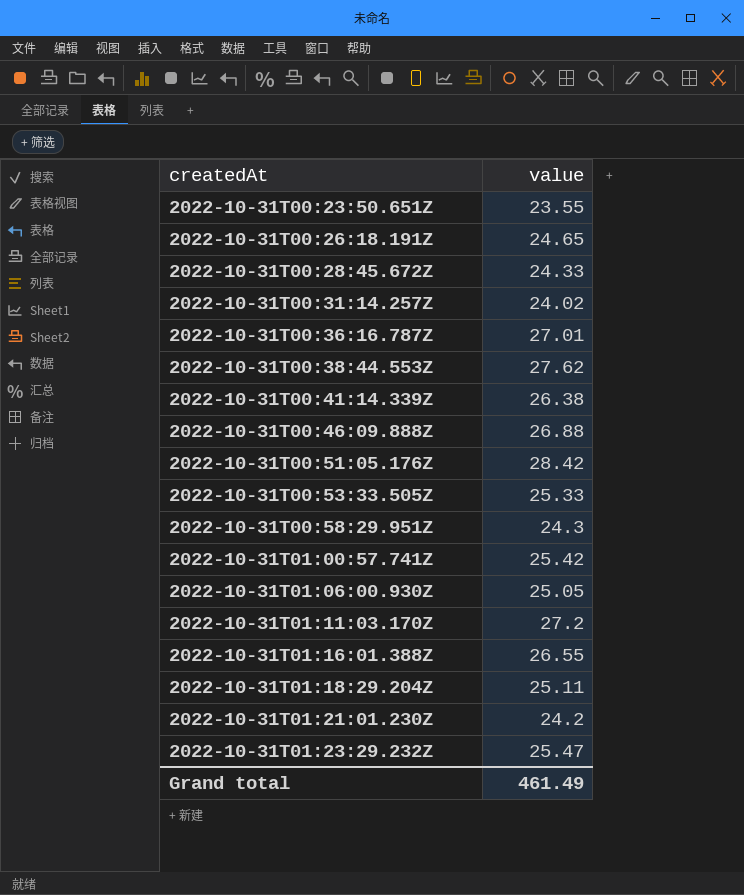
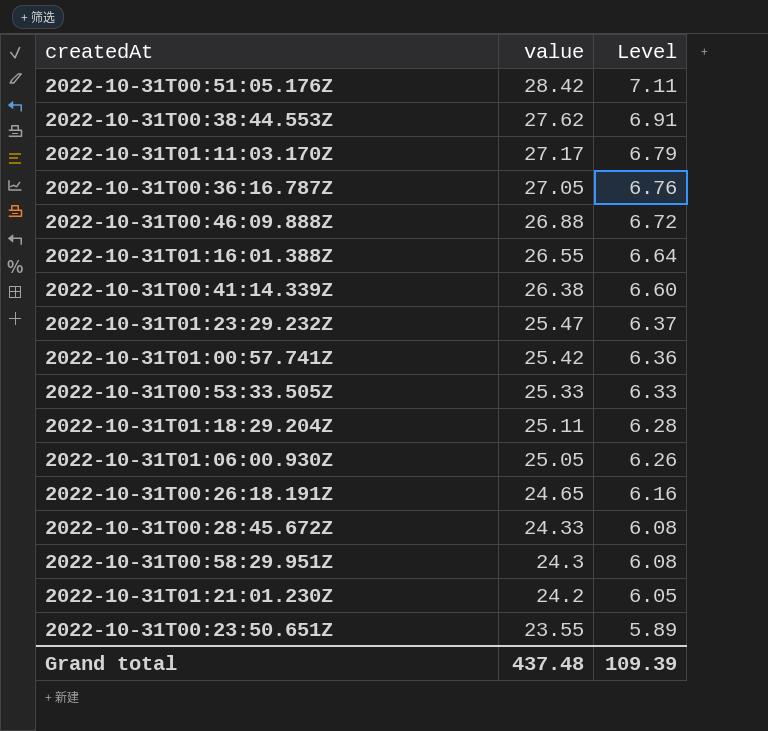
row order: createdAt ascending -> value descending
column Level | formula: none -> [value] * 0.25
row 2022-10-31T00:31:14.257Z: 24.02 -> none
2022-10-31T01:11:03.170Z | value: 27.2 -> 27.17
2022-10-31T00:36:16.787Z | value: 27.01 -> 27.05
Grand total | value: 461.49 -> 437.48

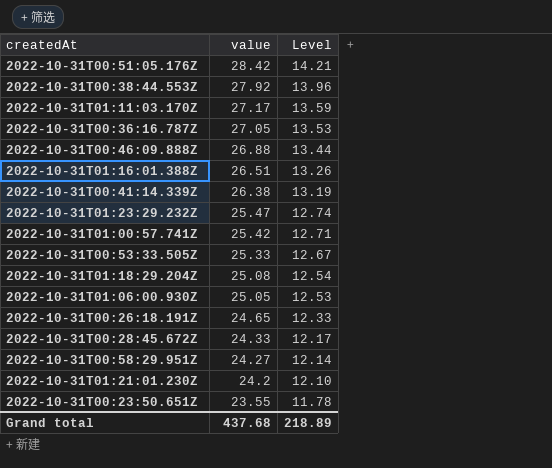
column Level | formula: [value] * 0.25 -> [value] * 0.5
2022-10-31T00:38:44.553Z | value: 27.62 -> 27.92
2022-10-31T01:16:01.388Z | value: 26.55 -> 26.51
2022-10-31T01:18:29.204Z | value: 25.11 -> 25.08
2022-10-31T00:58:29.951Z | value: 24.3 -> 24.27
Grand total | value: 437.48 -> 437.68
Grand total | Level: 109.39 -> 218.89

